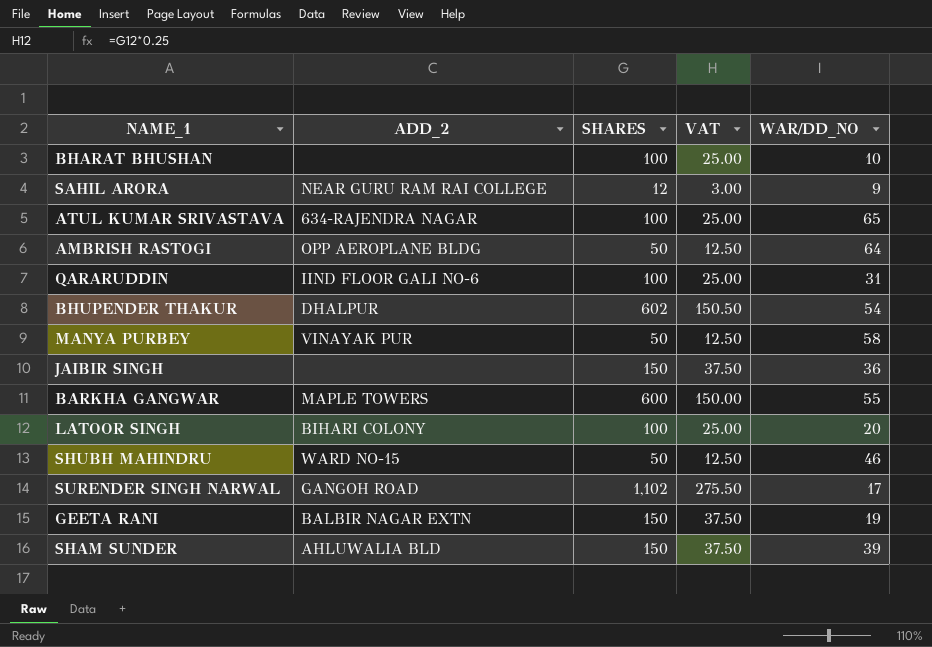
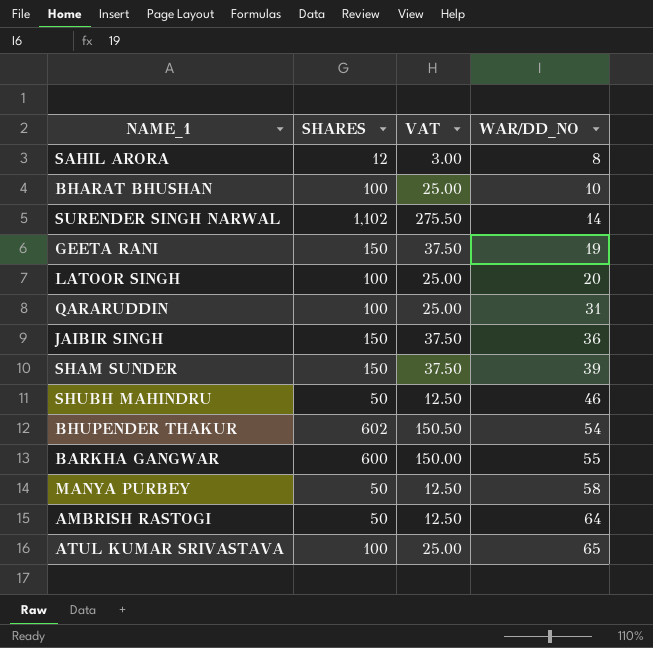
row order: none -> WAR/DD_NO ascending
column ADD_2 | position: 2 -> none
SAHIL ARORA | WAR/DD_NO: 9 -> 8
SURENDER SINGH NARWAL | WAR/DD_NO: 17 -> 14

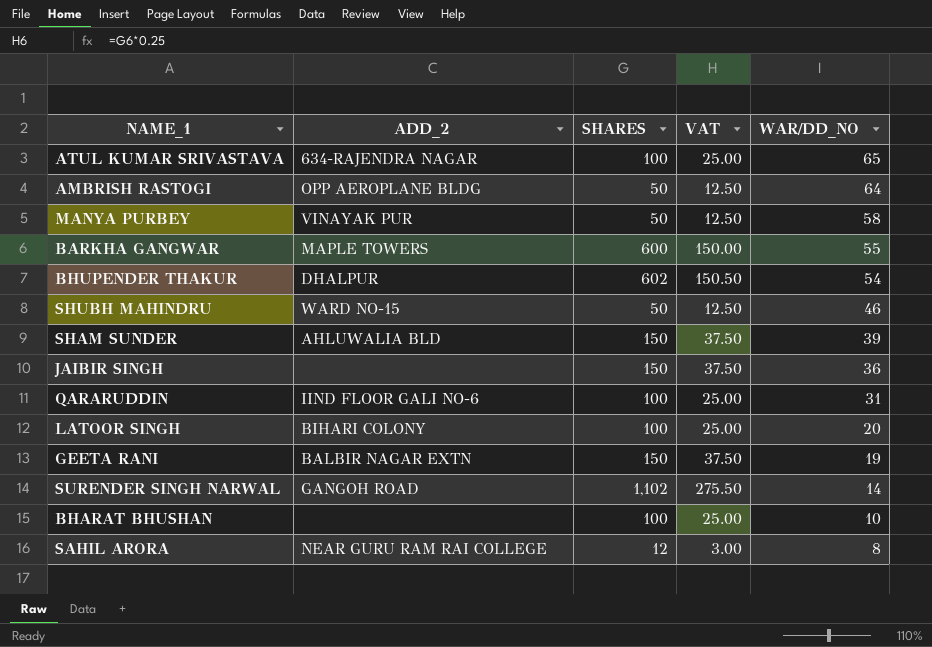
row order: WAR/DD_NO ascending -> WAR/DD_NO descending
column ADD_2 | position: none -> 2

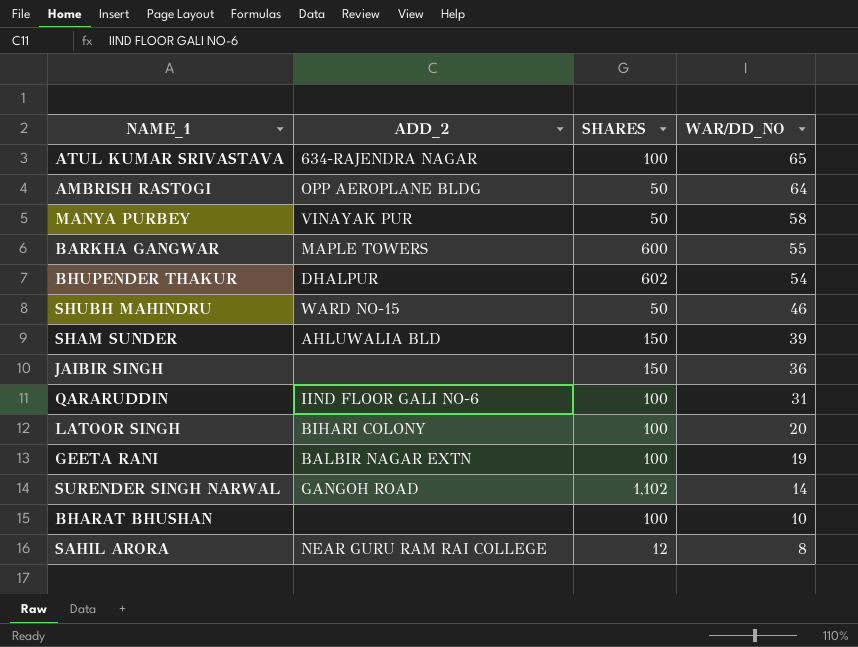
column VAT | formula: [SHARES] * 0.25 -> none
GEETA RANI | SHARES: 150 -> 100

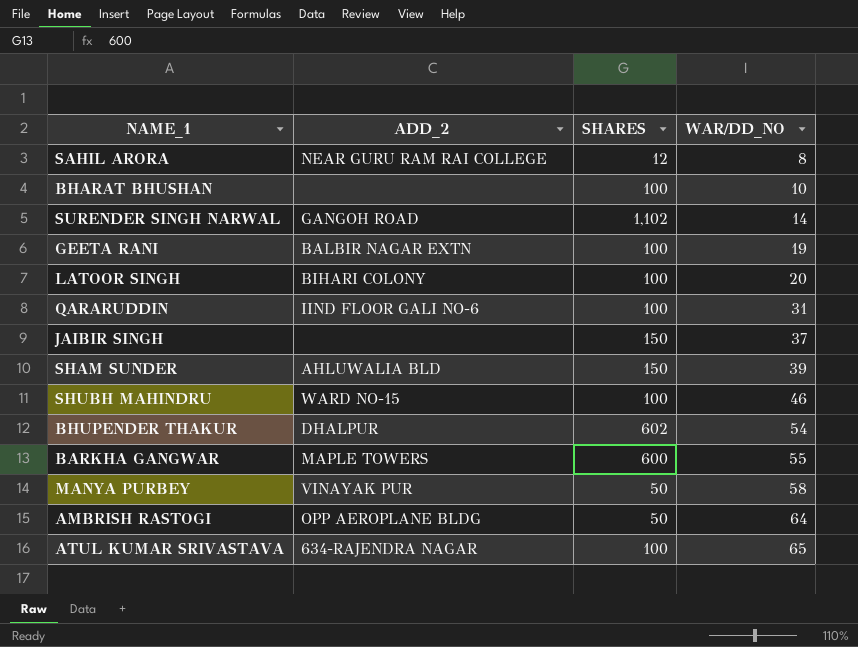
row order: WAR/DD_NO descending -> WAR/DD_NO ascending
JAIBIR SINGH | WAR/DD_NO: 36 -> 37
SHUBH MAHINDRU | SHARES: 50 -> 100

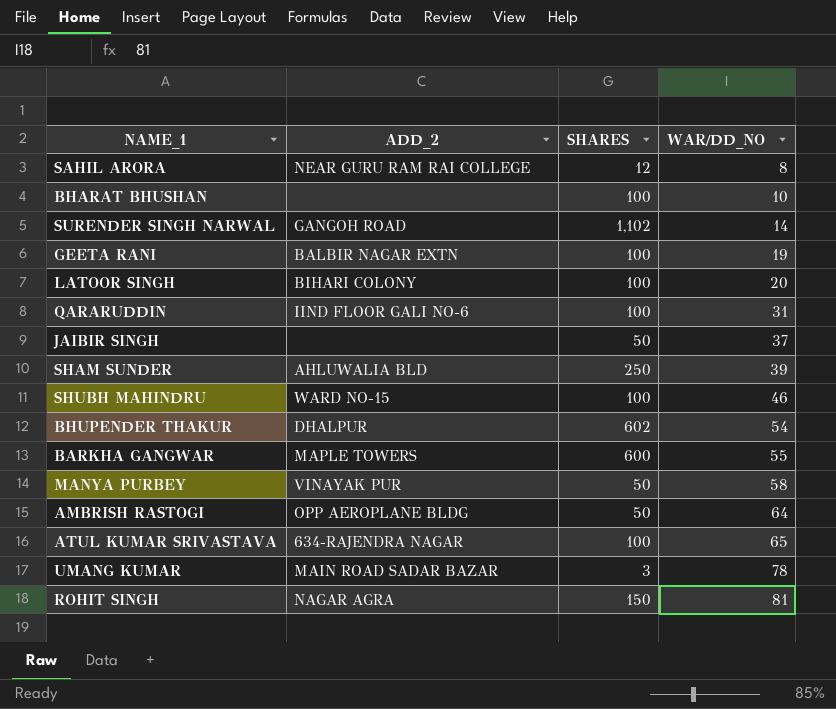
JAIBIR SINGH | SHARES: 150 -> 50
SHAM SUNDER | SHARES: 150 -> 250
row UMANG KUMAR: none -> MAIN ROAD SADAR BAZAR | 3 | 78
row ROHIT SINGH: none -> NAGAR AGRA | 150 | 81

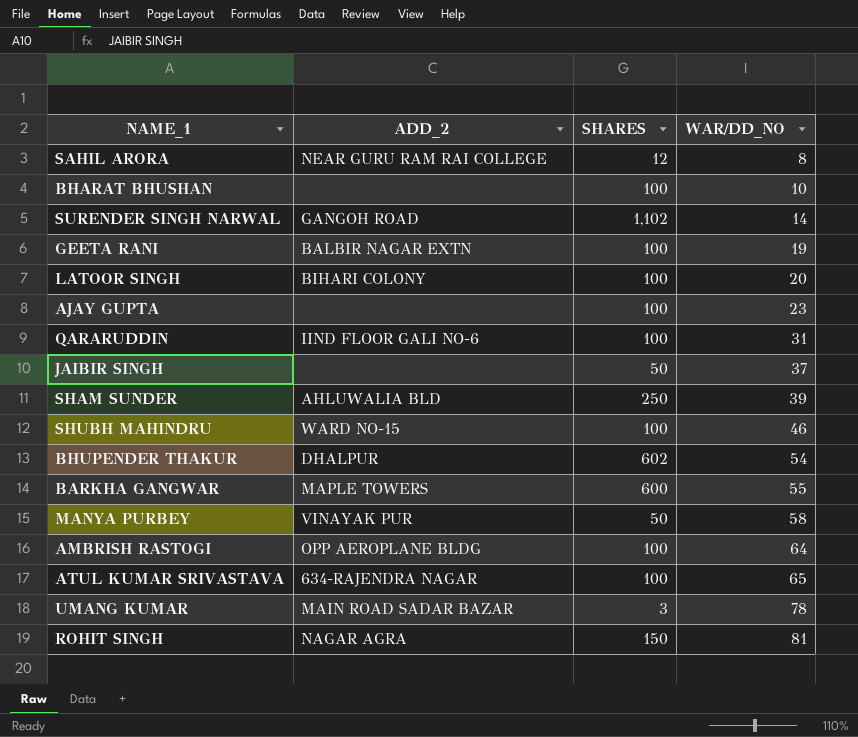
row AJAY GUPTA: none -> none | 100 | 23
AMBRISH RASTOGI | SHARES: 50 -> 100

